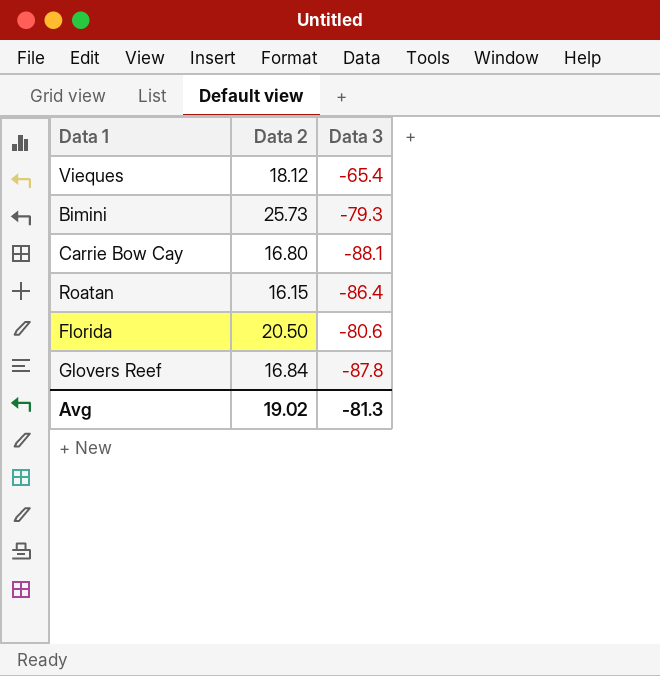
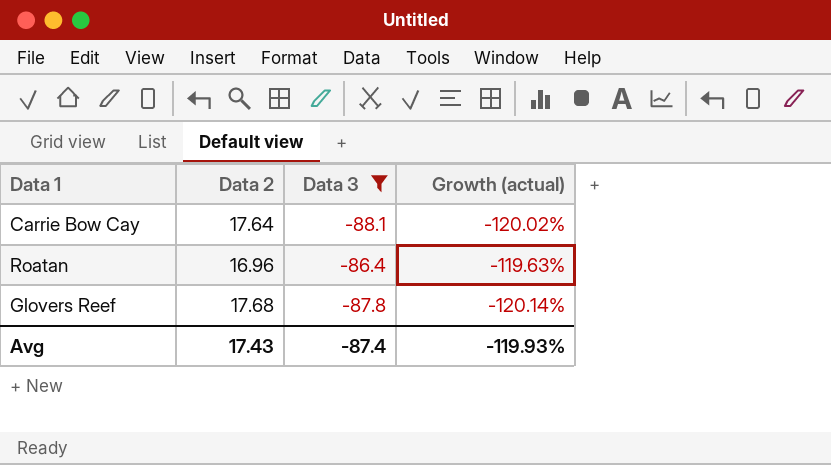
filter: none -> Data 3 <= -86.4
column Growth (actual) | formula: none -> ([Data 2] - [Data 3]) / [Data 3]
Carrie Bow Cay | Data 2: 16.80 -> 17.64
Roatan | Data 2: 16.15 -> 16.96
Glovers Reef | Data 2: 16.84 -> 17.68
Avg | Data 2: 19.02 -> 17.43
Avg | Data 3: -81.3 -> -87.4

